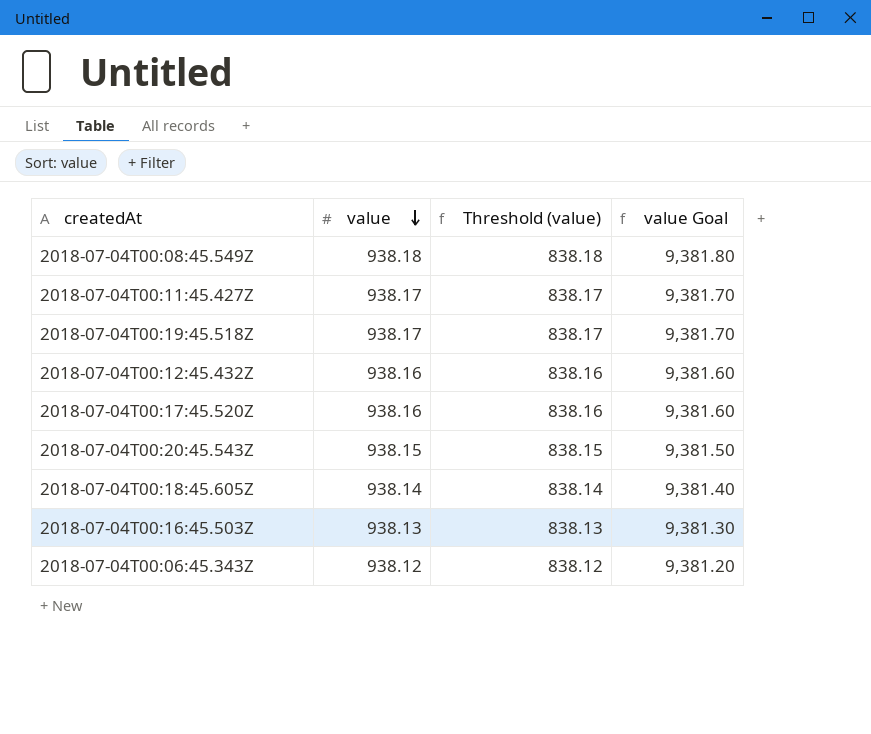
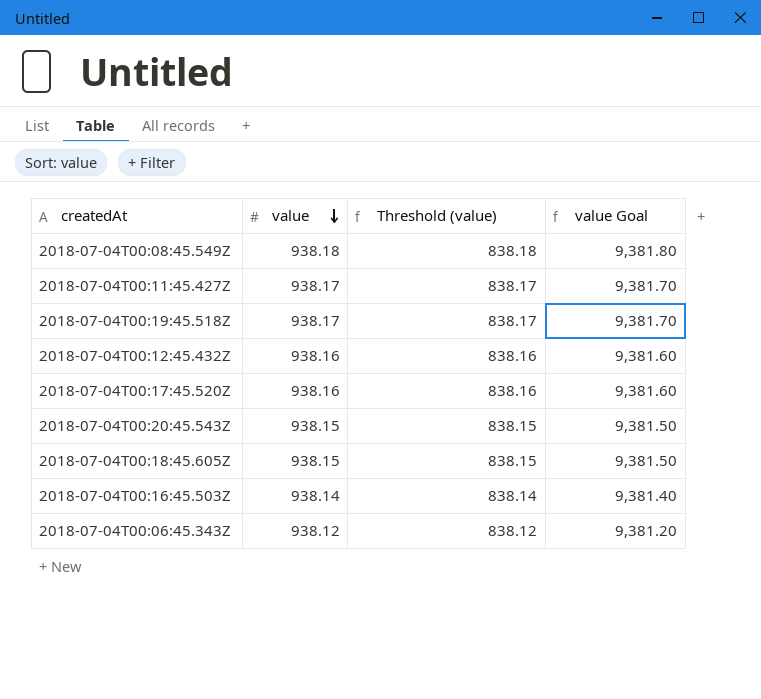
2018-07-04T00:18:45.605Z | value: 938.14 -> 938.15
2018-07-04T00:18:45.605Z | Threshold (value): 838.14 -> 838.15
2018-07-04T00:18:45.605Z | value Goal: 9,381.40 -> 9,381.50
2018-07-04T00:16:45.503Z | value: 938.13 -> 938.14
2018-07-04T00:16:45.503Z | Threshold (value): 838.13 -> 838.14
2018-07-04T00:16:45.503Z | value Goal: 9,381.30 -> 9,381.40

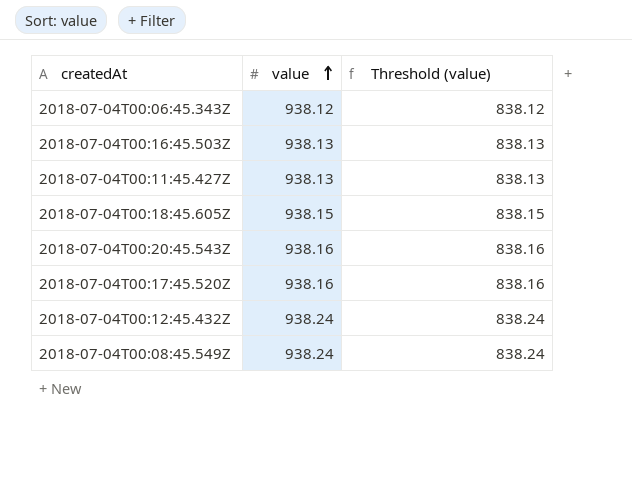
row order: value descending -> value ascending
column value Goal | formula: [value] * 10 -> none
row 2018-07-04T00:19:45.518Z: 938.17 | 838.17 | 9,381.70 -> none
2018-07-04T00:16:45.503Z | value: 938.14 -> 938.13
2018-07-04T00:16:45.503Z | Threshold (value): 838.14 -> 838.13
2018-07-04T00:11:45.427Z | value: 938.17 -> 938.13
2018-07-04T00:11:45.427Z | Threshold (value): 838.17 -> 838.13
2018-07-04T00:20:45.543Z | value: 938.15 -> 938.16
2018-07-04T00:20:45.543Z | Threshold (value): 838.15 -> 838.16
2018-07-04T00:12:45.432Z | value: 938.16 -> 938.24
2018-07-04T00:12:45.432Z | Threshold (value): 838.16 -> 838.24
2018-07-04T00:08:45.549Z | value: 938.18 -> 938.24
2018-07-04T00:08:45.549Z | Threshold (value): 838.18 -> 838.24

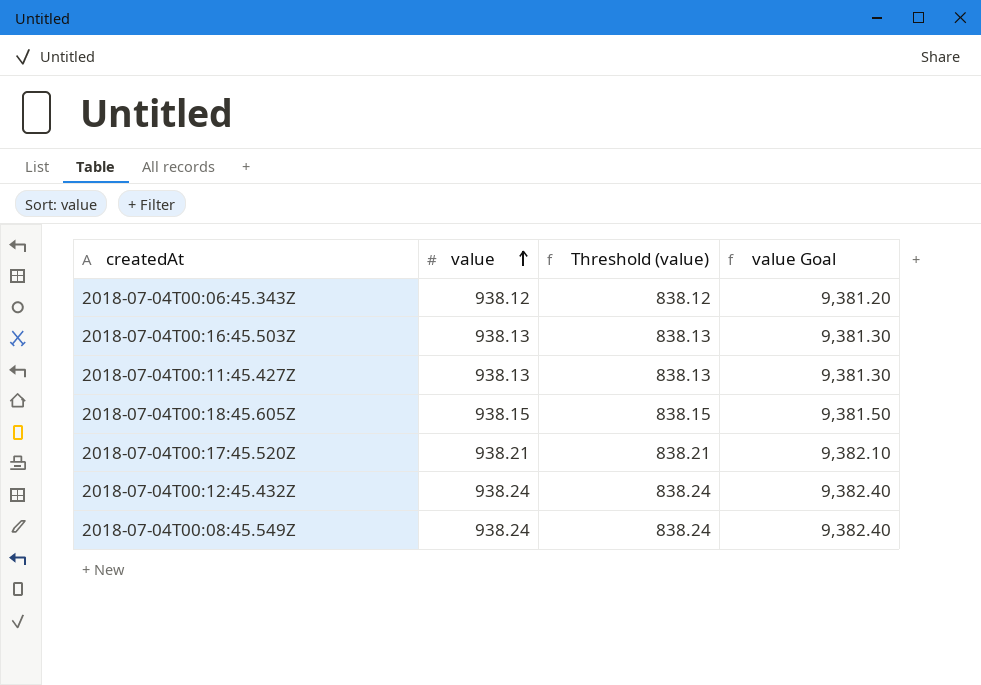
column value Goal | formula: none -> [value] * 10
row 2018-07-04T00:20:45.543Z: 938.16 | 838.16 -> none
2018-07-04T00:17:45.520Z | value: 938.16 -> 938.21
2018-07-04T00:17:45.520Z | Threshold (value): 838.16 -> 838.21

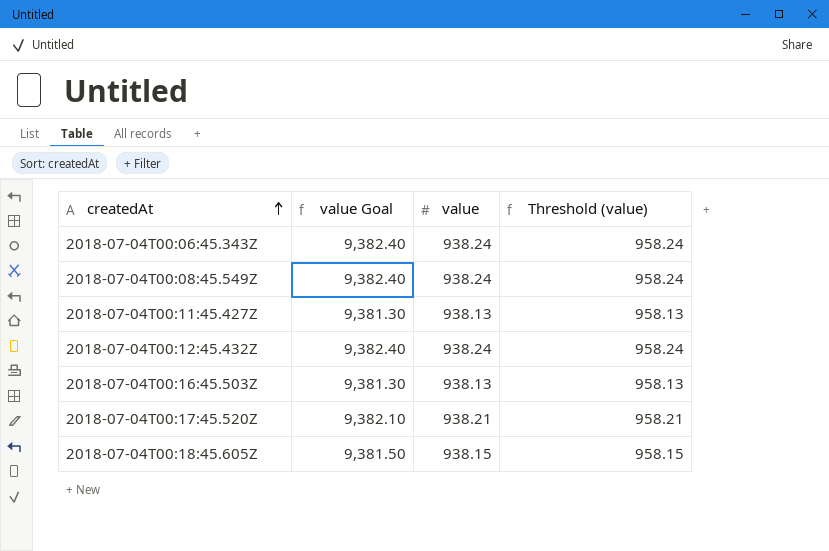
row order: value ascending -> createdAt ascending
column value Goal | position: 4 -> 2
column Threshold (value) | formula: [value] - 100 -> [value] + 20
2018-07-04T00:06:45.343Z | value Goal: 9,381.20 -> 9,382.40
2018-07-04T00:06:45.343Z | value: 938.12 -> 938.24

